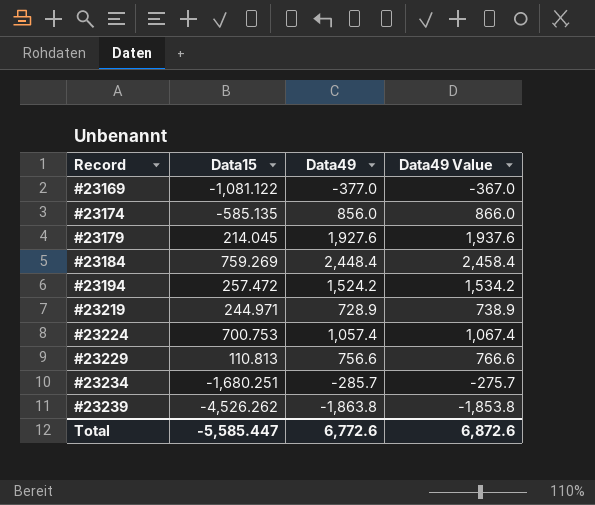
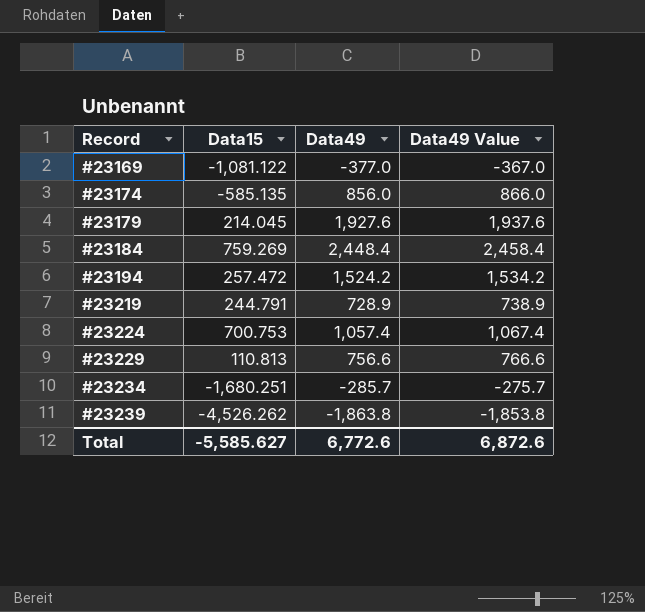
#23219 | Data15: 244.971 -> 244.791
Total | Data15: -5,585.447 -> -5,585.627

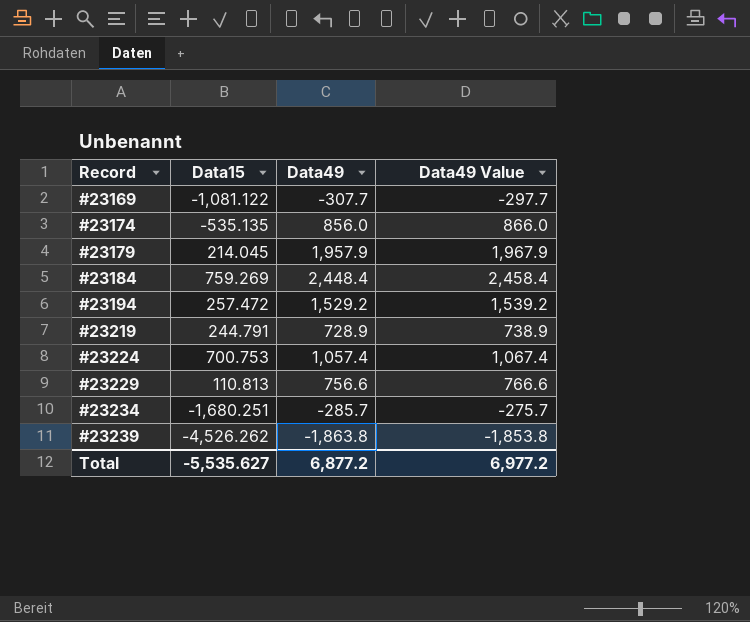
#23169 | Data49: -377.0 -> -307.7
#23169 | Data49 Value: -367.0 -> -297.7
#23174 | Data15: -585.135 -> -535.135
#23179 | Data49: 1,927.6 -> 1,957.9
#23179 | Data49 Value: 1,937.6 -> 1,967.9
#23194 | Data49: 1,524.2 -> 1,529.2
#23194 | Data49 Value: 1,534.2 -> 1,539.2
Total | Data15: -5,585.627 -> -5,535.627
Total | Data49: 6,772.6 -> 6,877.2
Total | Data49 Value: 6,872.6 -> 6,977.2

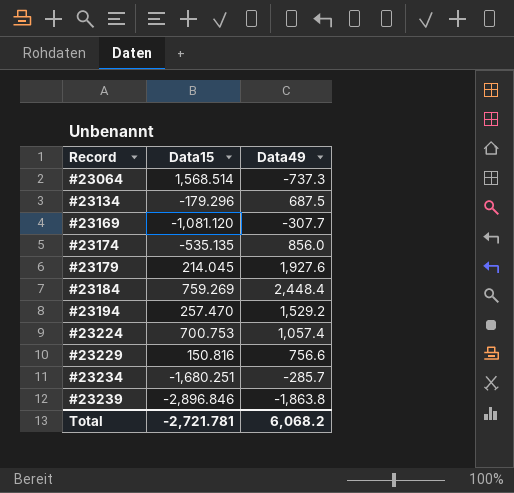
column Data49 Value | formula: [Data49] + 10 -> none
row #23219: 244.791 | 728.9 | 738.9 -> none
row #23064: none -> 1,568.514 | -737.3
row #23134: none -> -179.296 | 687.5
#23169 | Data15: -1,081.122 -> -1,081.120
#23179 | Data49: 1,957.9 -> 1,927.6
#23194 | Data15: 257.472 -> 257.470
#23229 | Data15: 110.813 -> 150.816
#23239 | Data15: -4,526.262 -> -2,896.846
Total | Data15: -5,535.627 -> -2,721.781
Total | Data49: 6,877.2 -> 6,068.2

